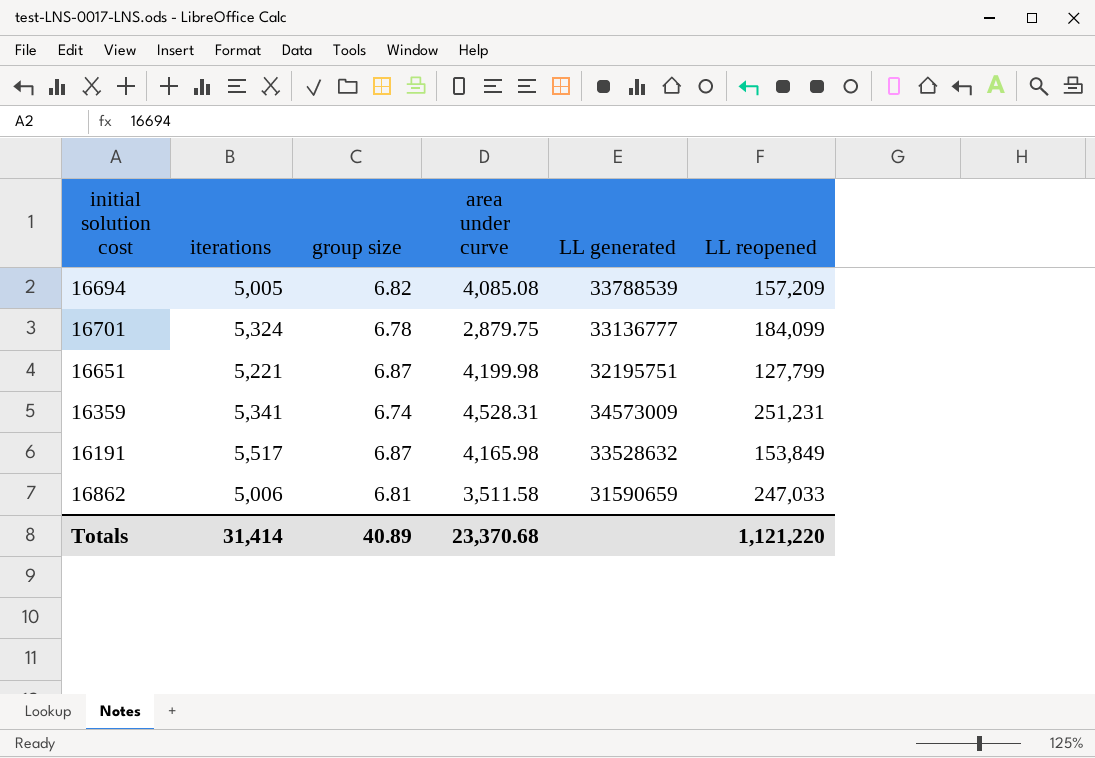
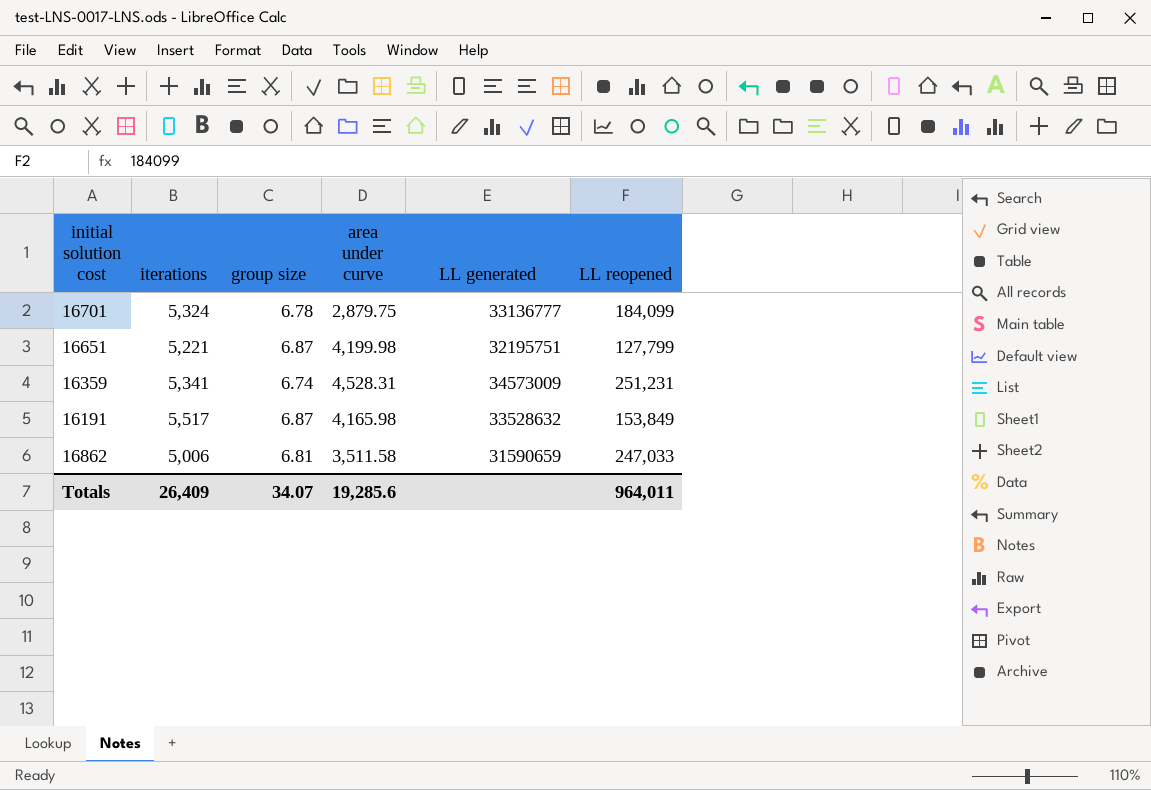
row 16694: 5,005 | 6.82 | 4,085.08 | 33788539 | 157,209 -> none
Totals | iterations: 31,414 -> 26,409
Totals | group size: 40.89 -> 34.07
Totals | area under curve: 23,370.68 -> 19,285.6
Totals | LL reopened: 1,121,220 -> 964,011

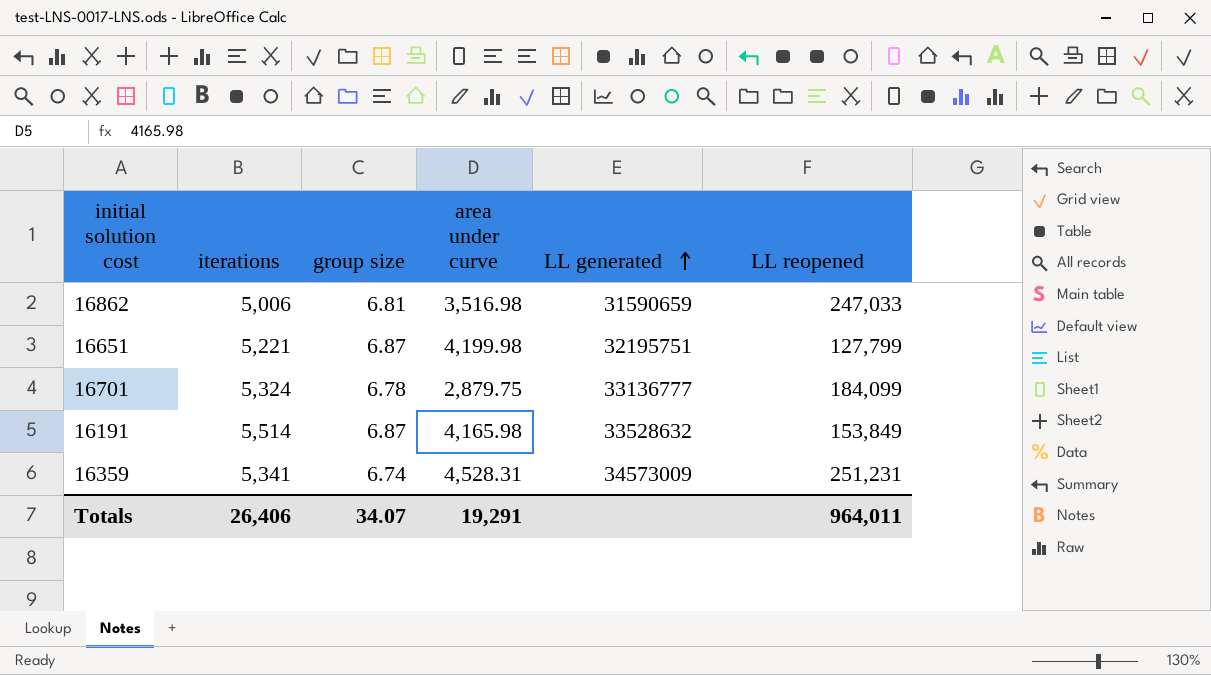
row order: none -> LL generated ascending
16862 | area under curve: 3,511.58 -> 3,516.98
16191 | iterations: 5,517 -> 5,514
Totals | iterations: 26,409 -> 26,406
Totals | area under curve: 19,285.6 -> 19,291

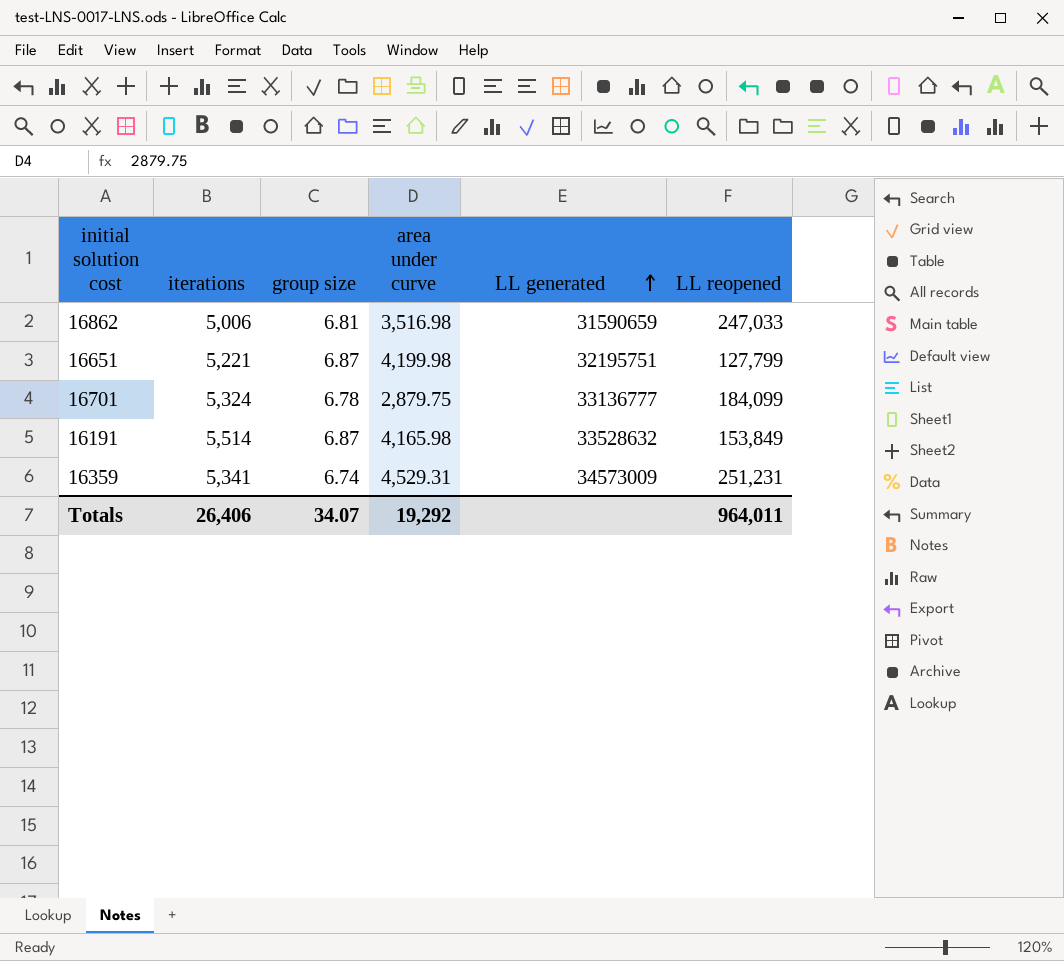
16359 | area under curve: 4,528.31 -> 4,529.31
Totals | area under curve: 19,291 -> 19,292

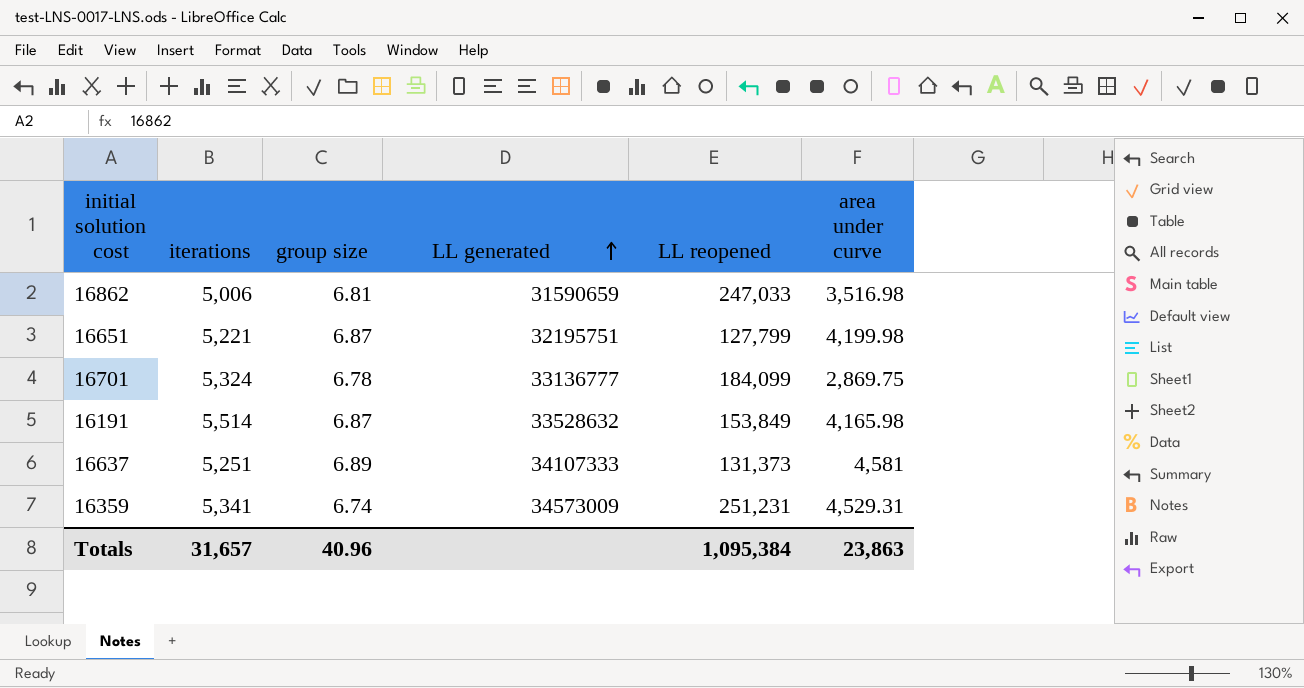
column area under curve | position: 4 -> 6
16701 | area under curve: 2,879.75 -> 2,869.75
row 16637: none -> 5,251 | 6.89 | 34107333 | 131,373 | 4,581
Totals | iterations: 26,406 -> 31,657
Totals | group size: 34.07 -> 40.96
Totals | LL reopened: 964,011 -> 1,095,384
Totals | area under curve: 19,292 -> 23,863

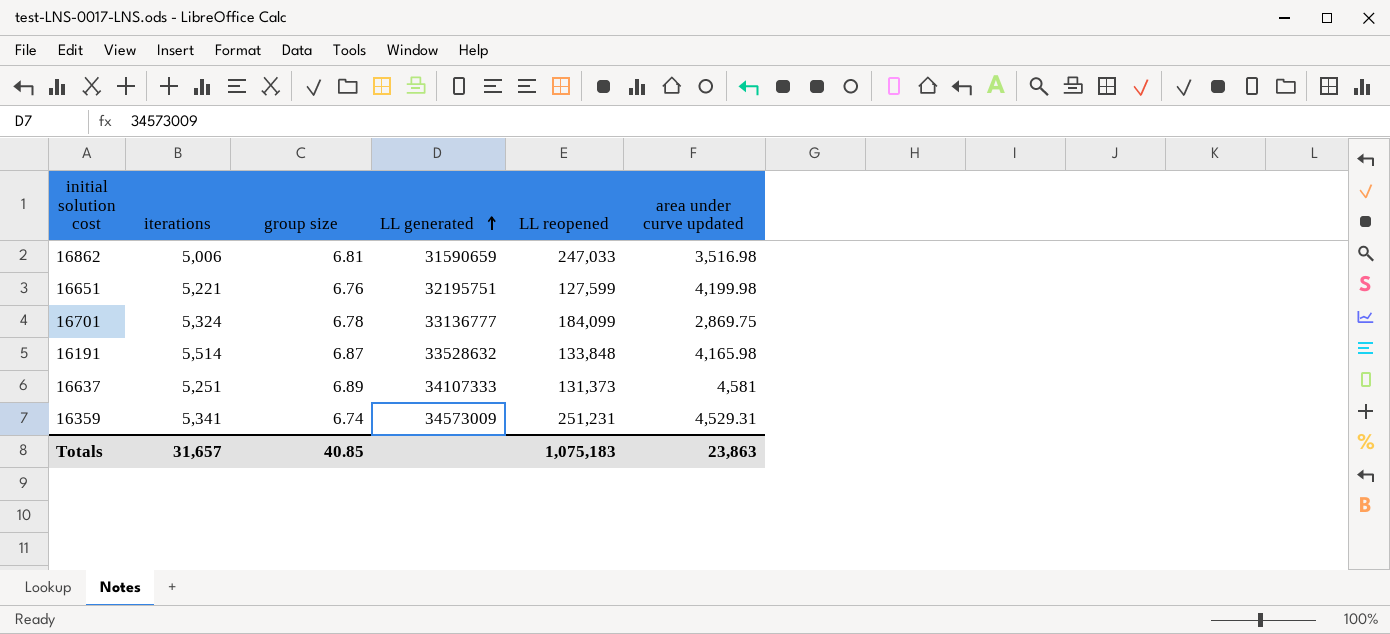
column name: area under curve -> area under curve updated
16651 | group size: 6.87 -> 6.76
16651 | LL reopened: 127,799 -> 127,599
16191 | LL reopened: 153,849 -> 133,848
Totals | group size: 40.96 -> 40.85
Totals | LL reopened: 1,095,384 -> 1,075,183

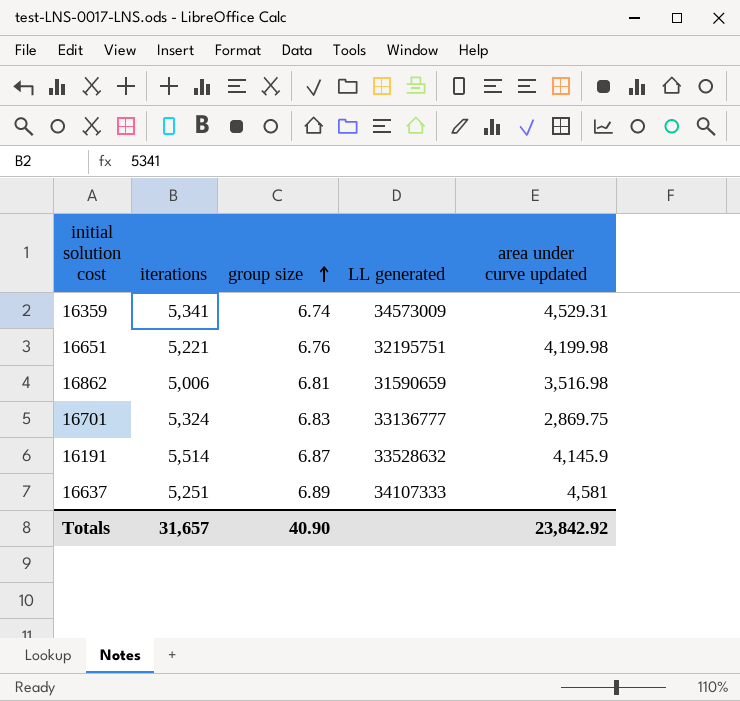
row order: LL generated ascending -> group size ascending
column LL reopened | position: 5 -> none
16701 | group size: 6.78 -> 6.83
16191 | area under curve updated: 4,165.98 -> 4,145.9
Totals | group size: 40.85 -> 40.90
Totals | area under curve updated: 23,863 -> 23,842.92

